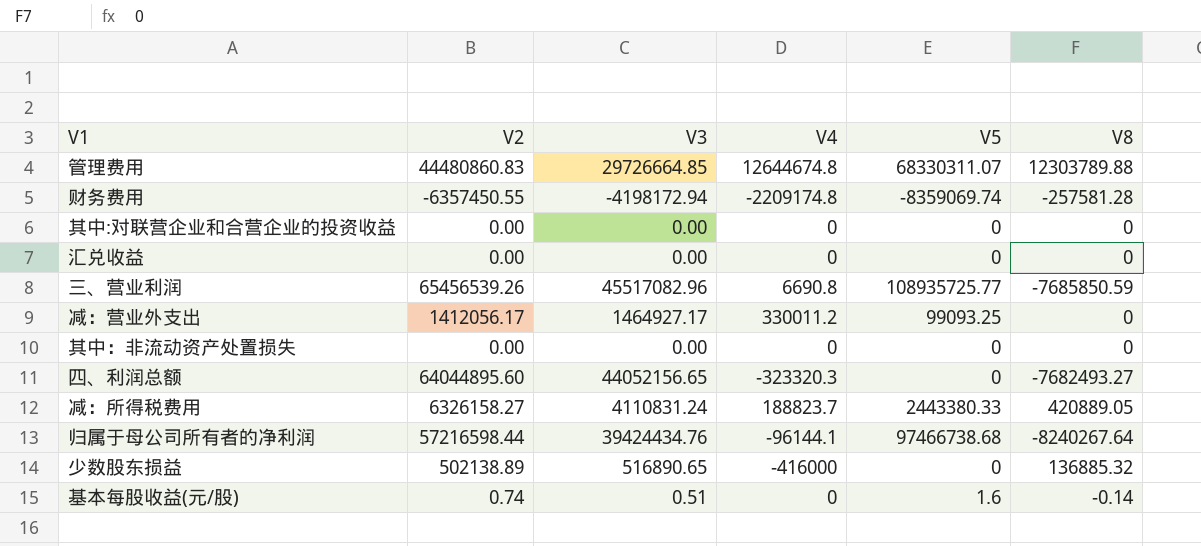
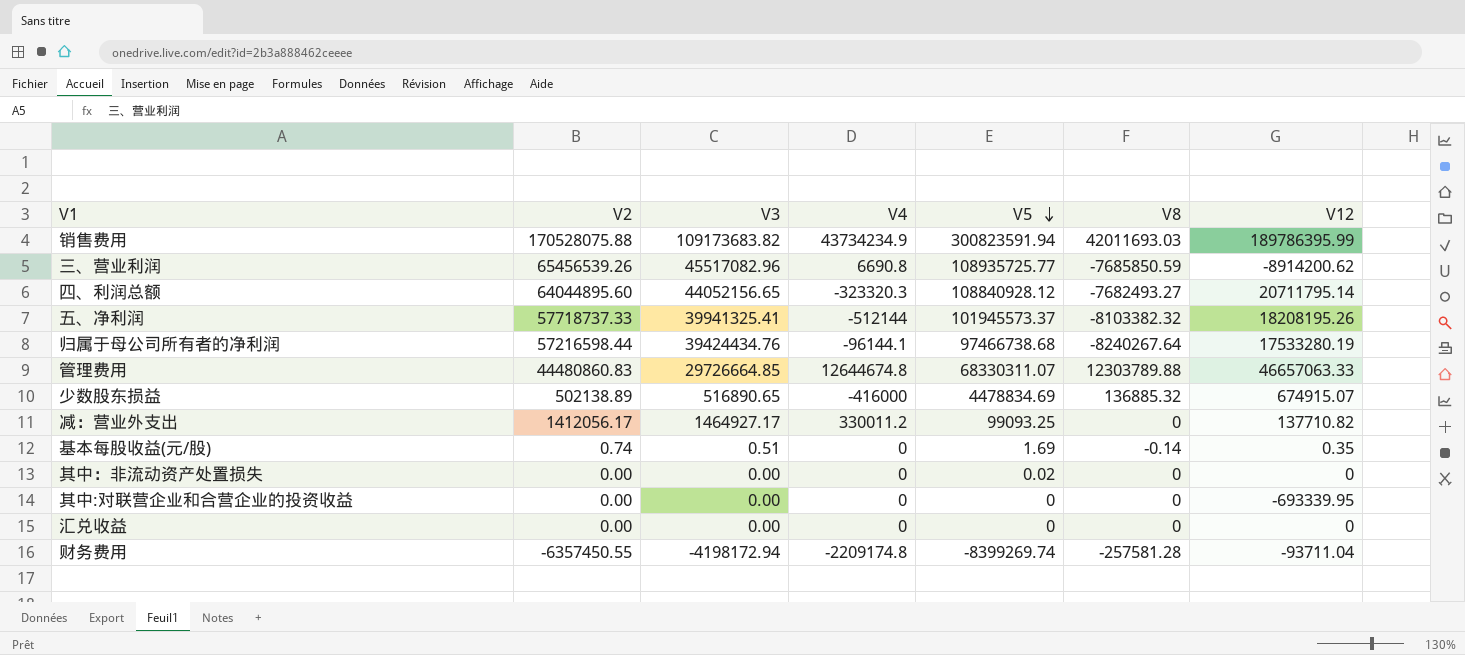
row order: none -> V5 descending
column V12 | position: none -> 7
row 减：所得税费用: 6326158.27 | 4110831.24 | 188823.7 | 2443380.33 | 420889.05 -> none
row 销售费用: none -> 170528075.88 | 109173683.82 | 43734234.9 | 300823591.94 | 42011693.03 | 189786395.99
四、利润总额 | V5: 0 -> 108840928.12
row 五、净利润: none -> 57718737.33 | 39941325.41 | -512144 | 101945573.37 | -8103382.32 | 18208195.26
少数股东损益 | V5: 0 -> 4478834.69
基本每股收益(元/股) | V5: 1.6 -> 1.69
其中：非流动资产处置损失 | V5: 0 -> 0.02
财务费用 | V5: -8359069.74 -> -8399269.74

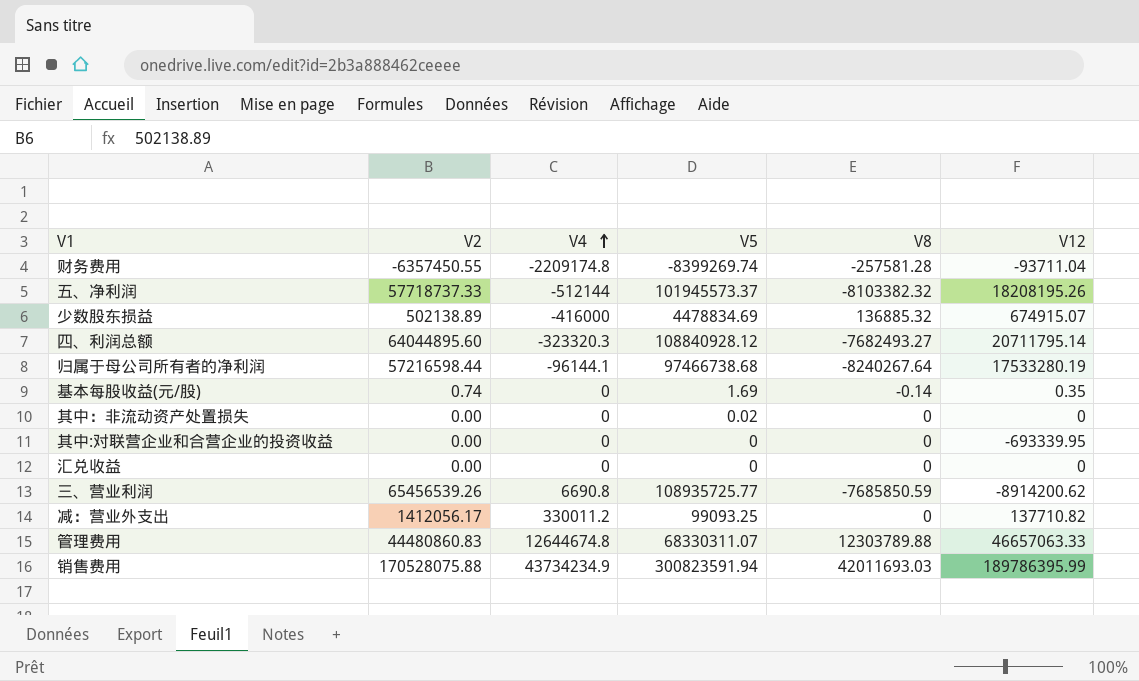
row order: V5 descending -> V4 ascending
column V3 | position: 3 -> none

